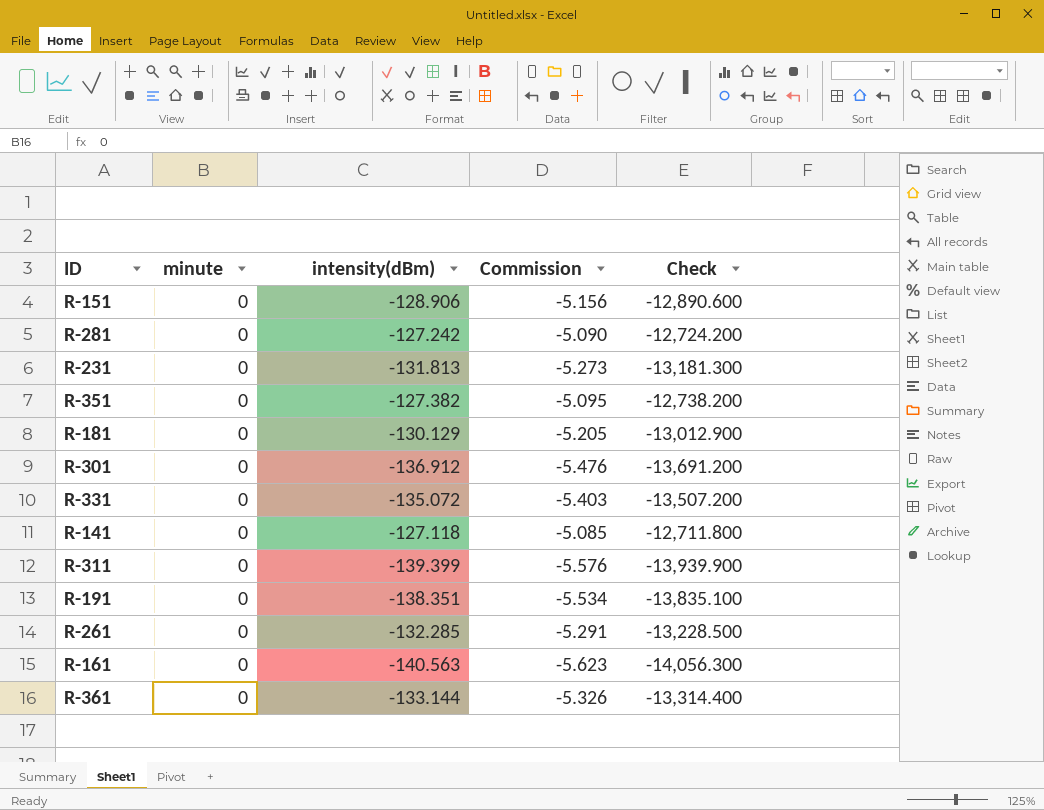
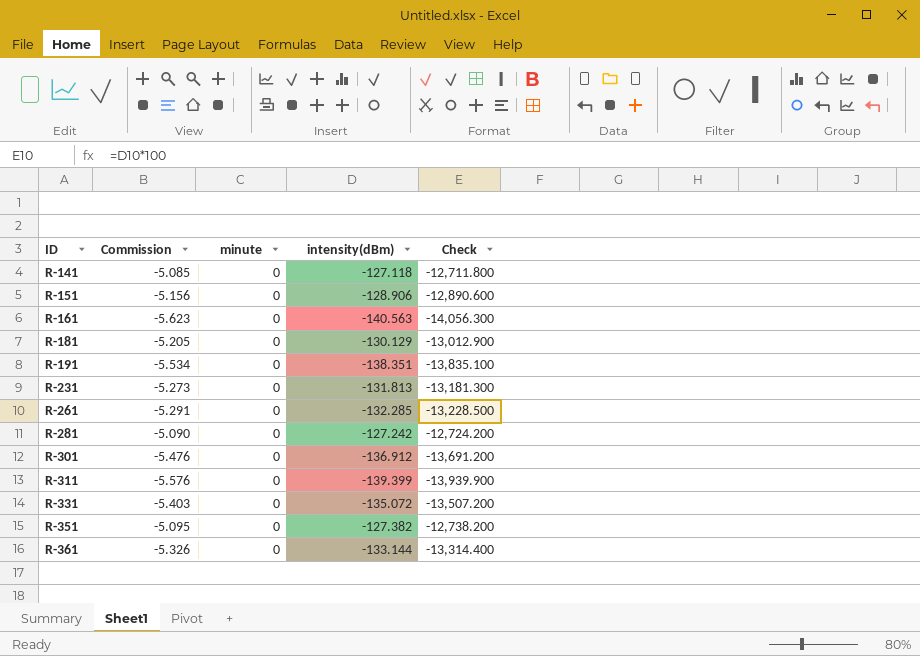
row order: none -> ID ascending
column Commission | position: 4 -> 2

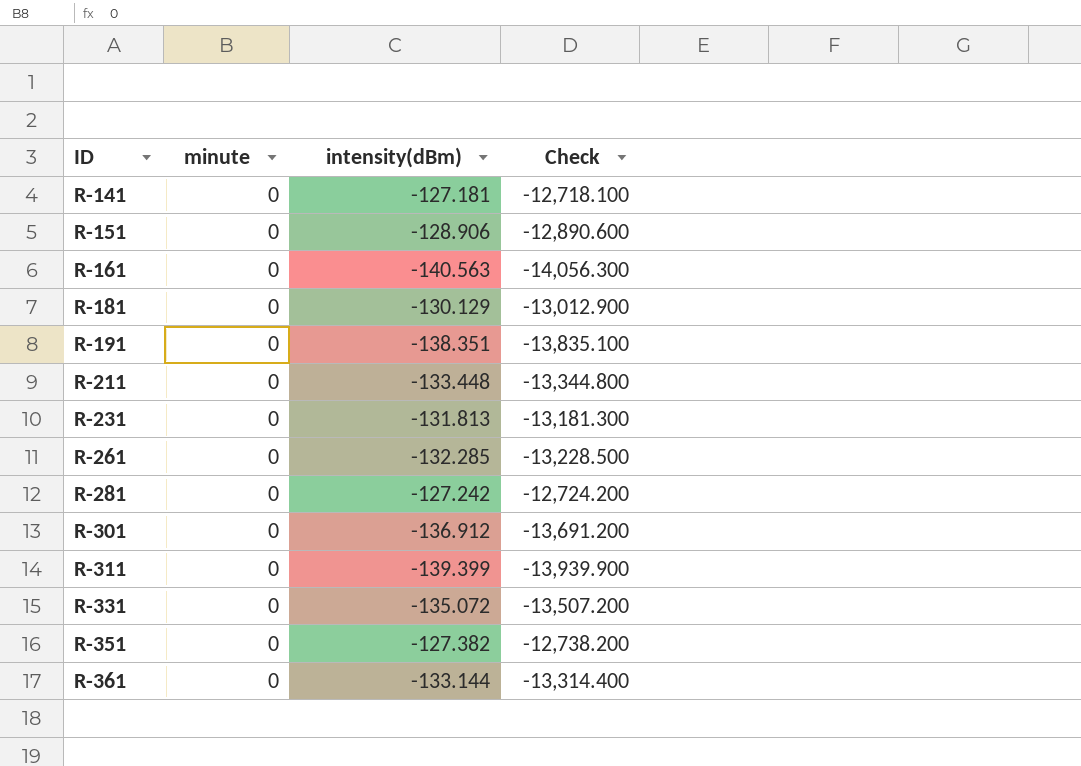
column Commission | formula: [intensity(dBm)] * 0.04 -> none
R-141 | intensity(dBm): -127.118 -> -127.181
R-141 | Check: -12,711.800 -> -12,718.100
row R-211: none -> 0 | -133.448 | -13,344.800

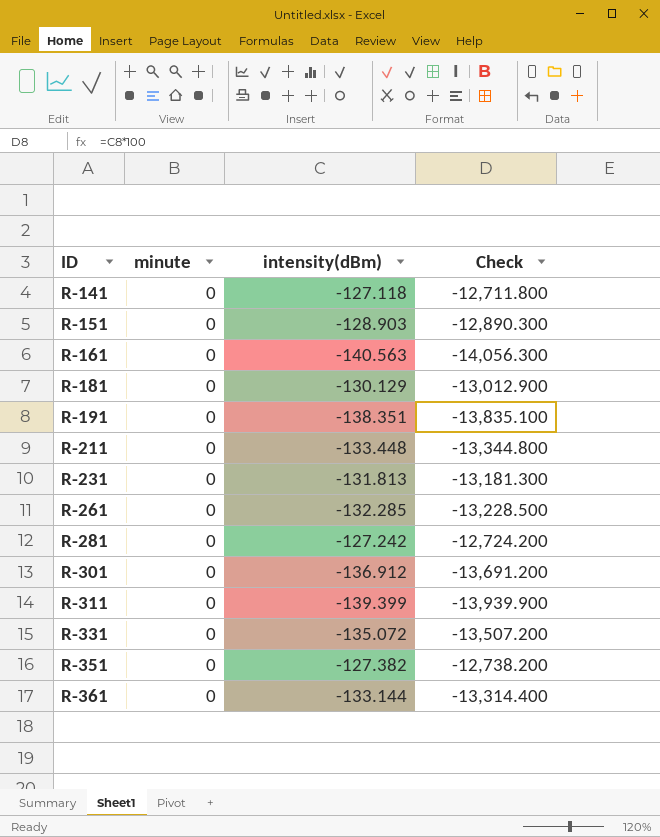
R-141 | intensity(dBm): -127.181 -> -127.118
R-141 | Check: -12,718.100 -> -12,711.800
R-151 | intensity(dBm): -128.906 -> -128.903
R-151 | Check: -12,890.600 -> -12,890.300

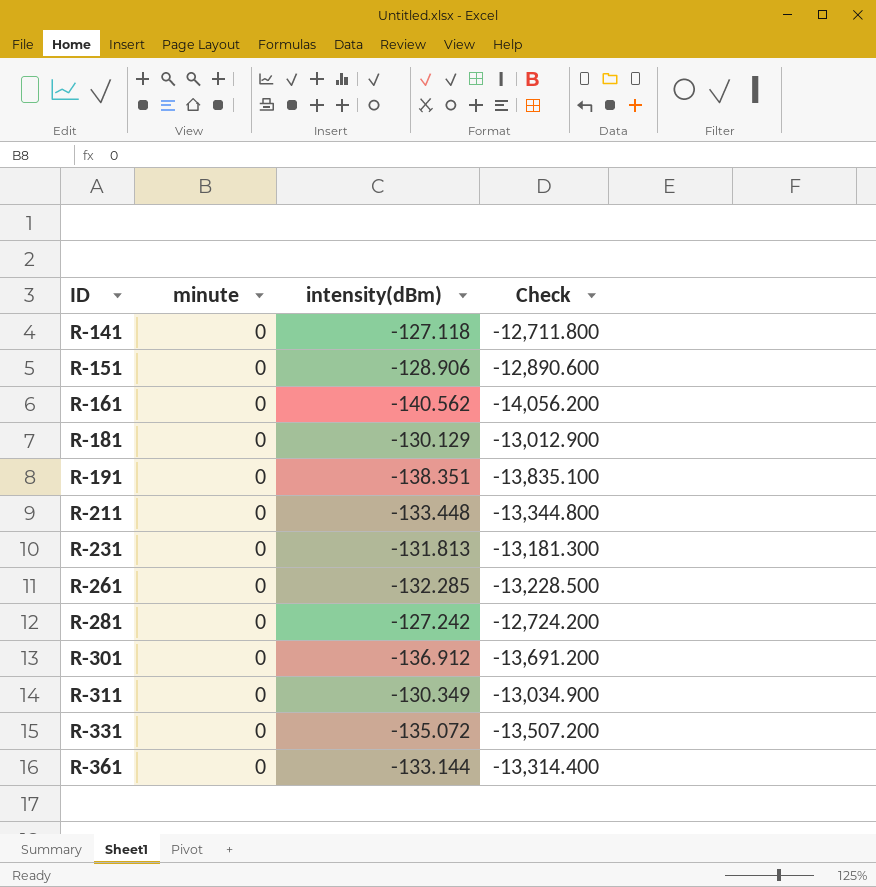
row R-351: 0 | -127.382 | -12,738.200 -> none
R-151 | intensity(dBm): -128.903 -> -128.906
R-151 | Check: -12,890.300 -> -12,890.600
R-161 | intensity(dBm): -140.563 -> -140.562
R-161 | Check: -14,056.300 -> -14,056.200
R-311 | intensity(dBm): -139.399 -> -130.349
R-311 | Check: -13,939.900 -> -13,034.900

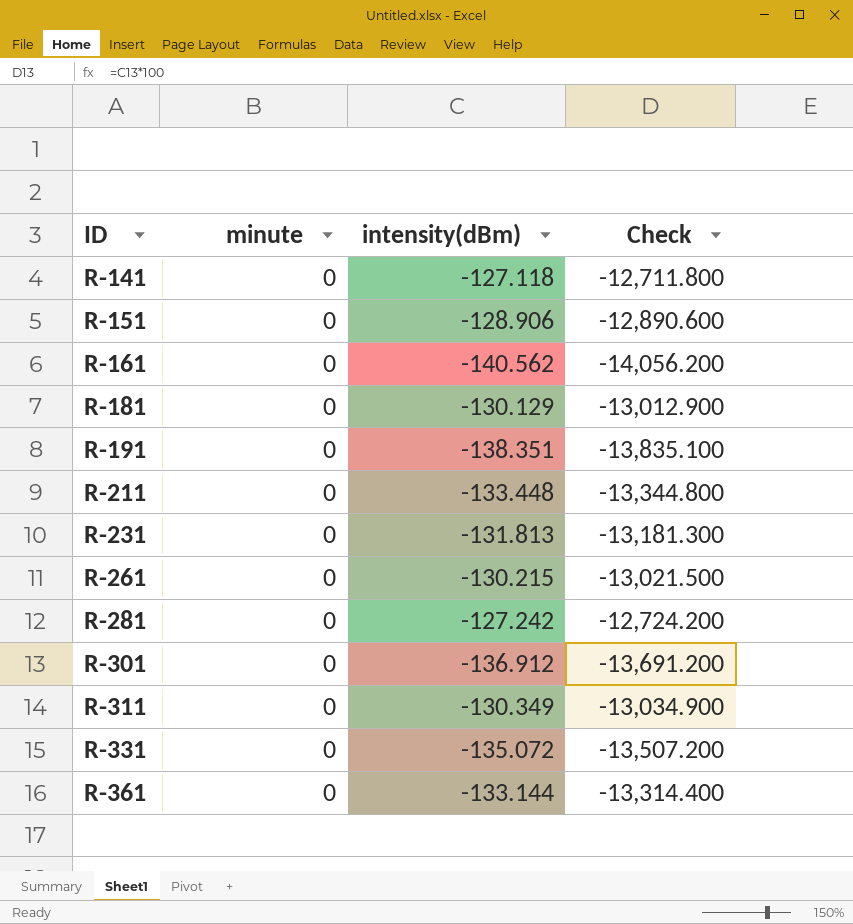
R-261 | intensity(dBm): -132.285 -> -130.215
R-261 | Check: -13,228.500 -> -13,021.500

